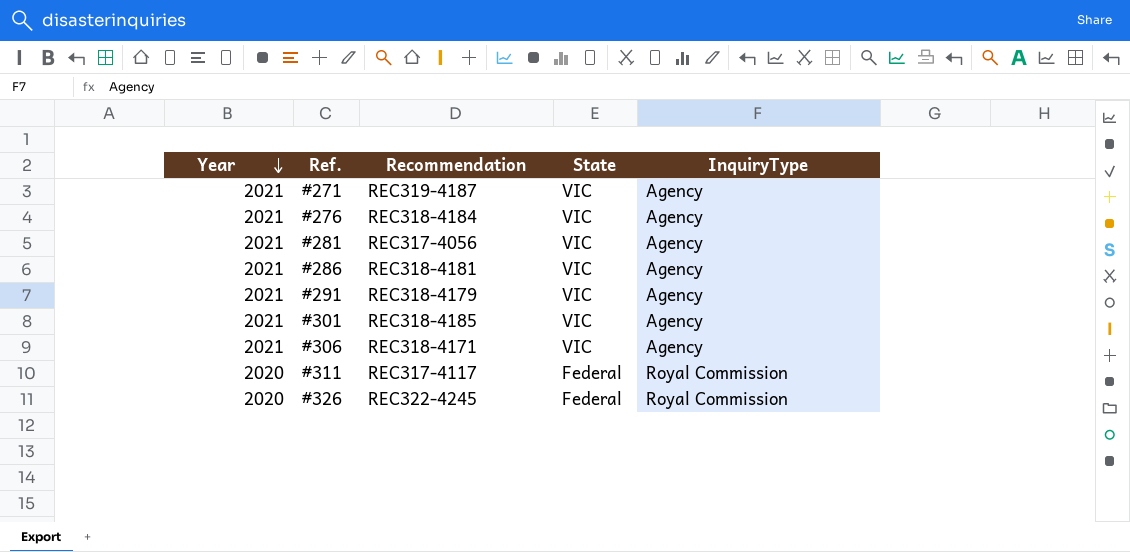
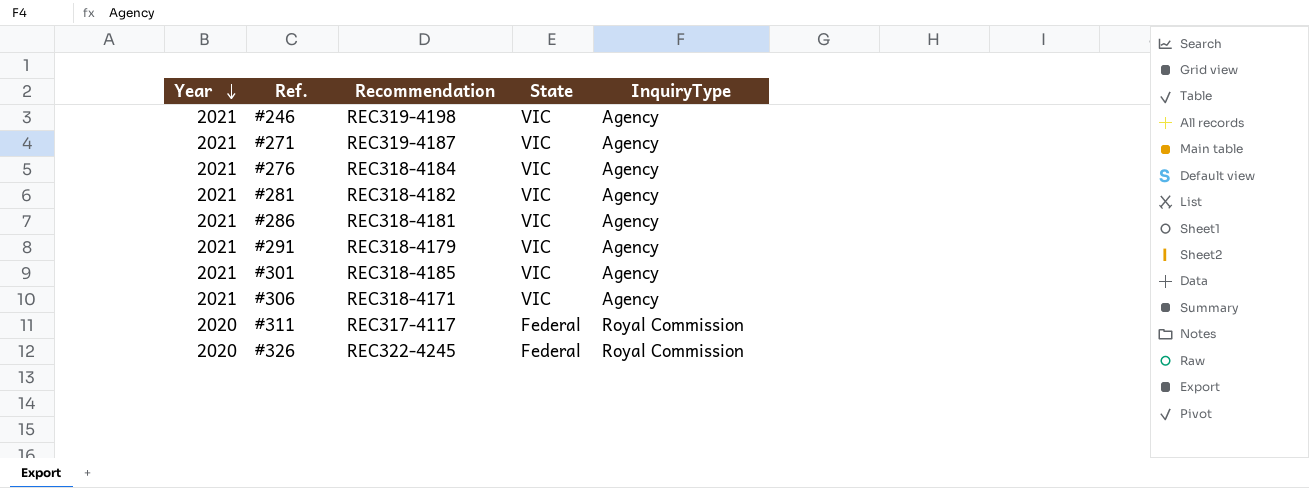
row #246: none -> 2021 | REC319-4198 | VIC | Agency
#281 | Recommendation: REC317-4056 -> REC318-4182

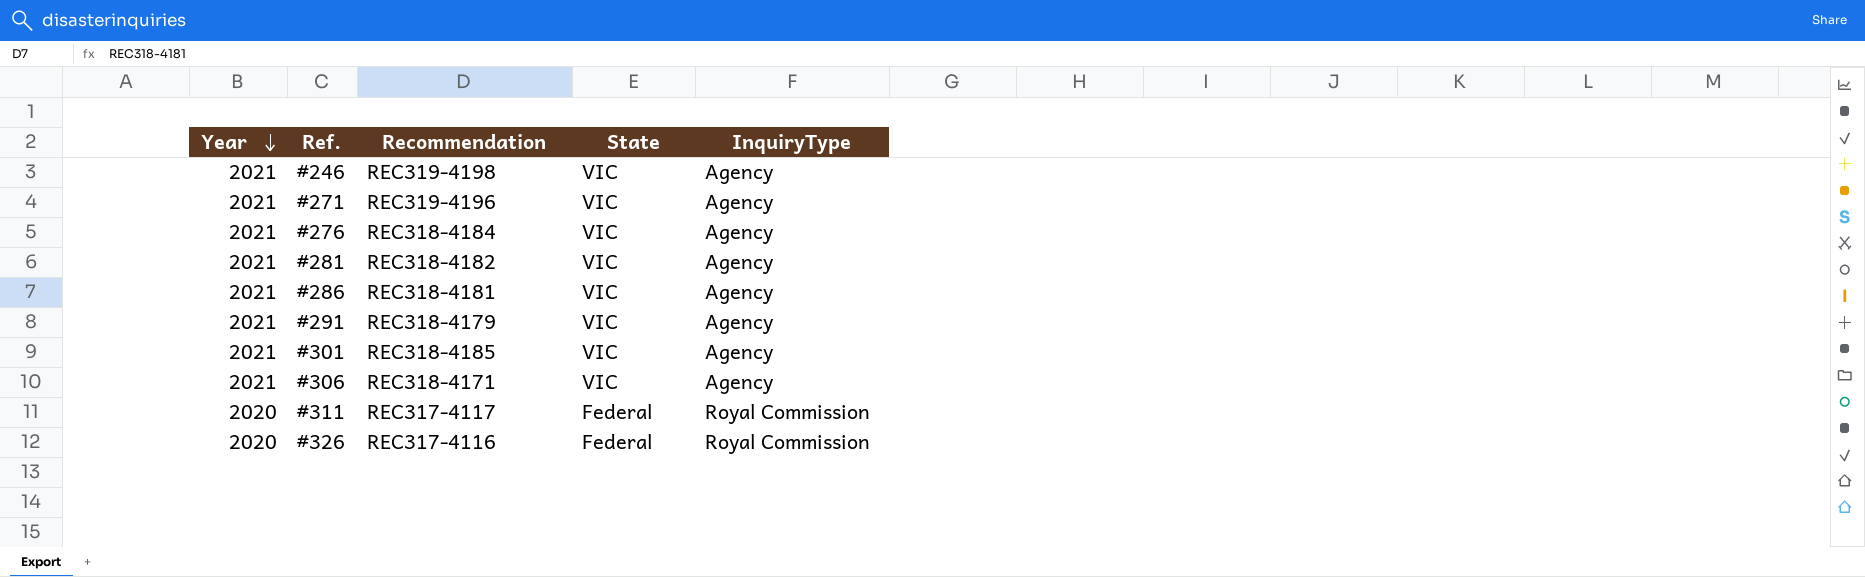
#271 | Recommendation: REC319-4187 -> REC319-4196
#326 | Recommendation: REC322-4245 -> REC317-4116

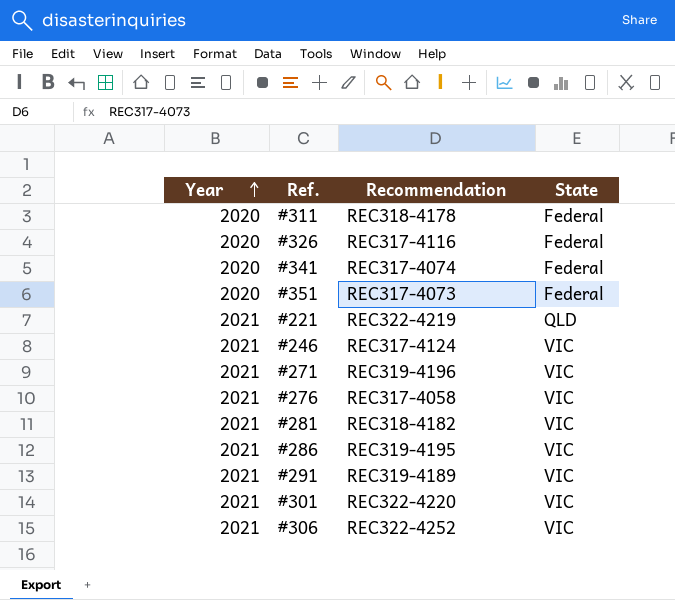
row order: Year descending -> Year ascending
column InquiryType | position: 5 -> none
#311 | Recommendation: REC317-4117 -> REC318-4178
row #341: none -> 2020 | REC317-4074 | Federal
row #351: none -> 2020 | REC317-4073 | Federal
row #221: none -> 2021 | REC322-4219 | QLD
#246 | Recommendation: REC319-4198 -> REC317-4124
#276 | Recommendation: REC318-4184 -> REC317-4058
#286 | Recommendation: REC318-4181 -> REC319-4195
#291 | Recommendation: REC318-4179 -> REC319-4189
#301 | Recommendation: REC318-4185 -> REC322-4220
#306 | Recommendation: REC318-4171 -> REC322-4252

